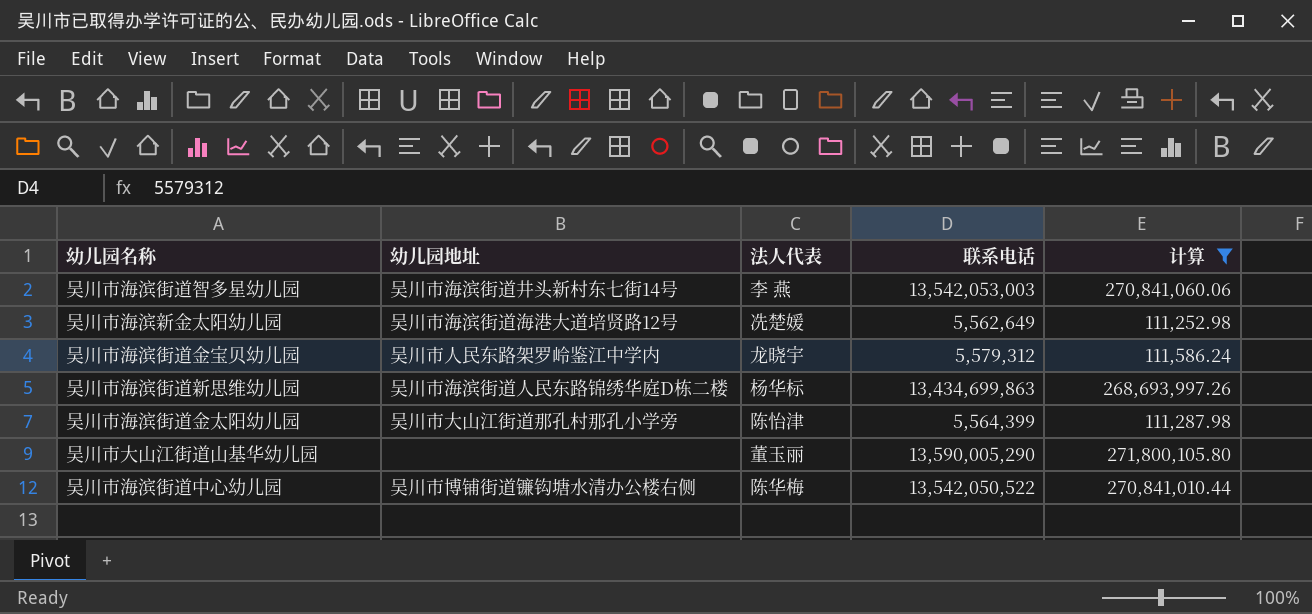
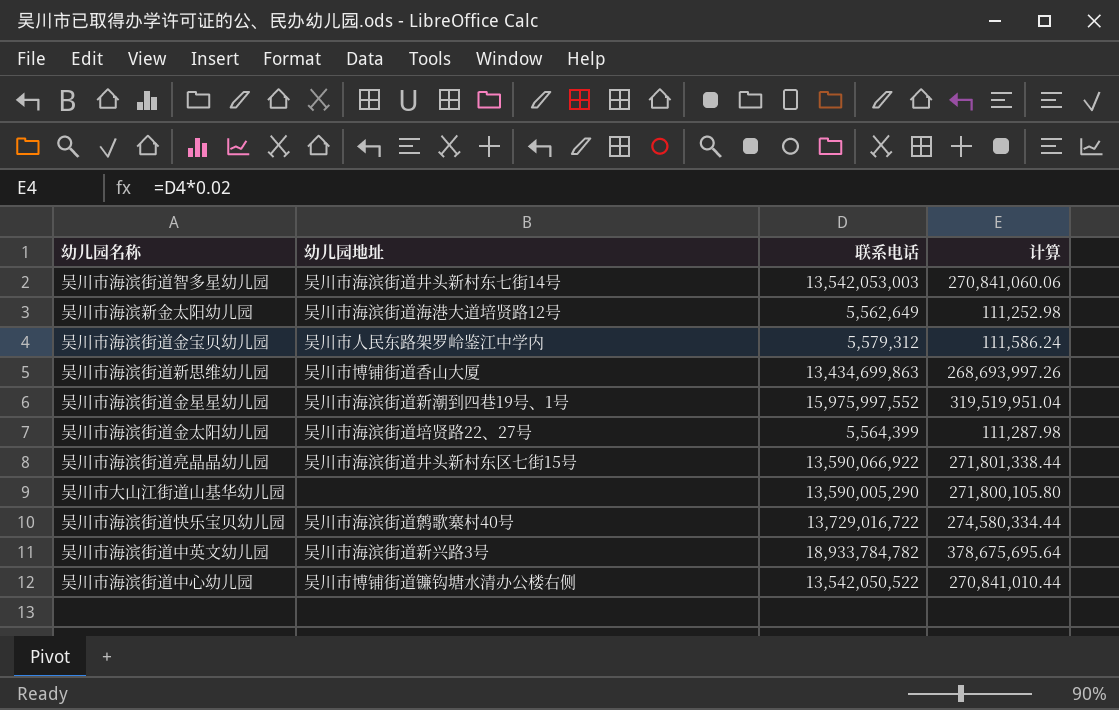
filter: 计算 <= 271,800,105.80 -> none
column 法人代表 | position: 3 -> none
吴川市海滨街道新思维幼儿园 | 幼儿园地址: 吴川市海滨街道人民东路锦绣华庭D栋二楼 -> 吴川市博铺街道香山大厦
吴川市海滨街道金太阳幼儿园 | 幼儿园地址: 吴川市大山江街道那孔村那孔小学旁 -> 吴川市海滨街道培贤路22、27号

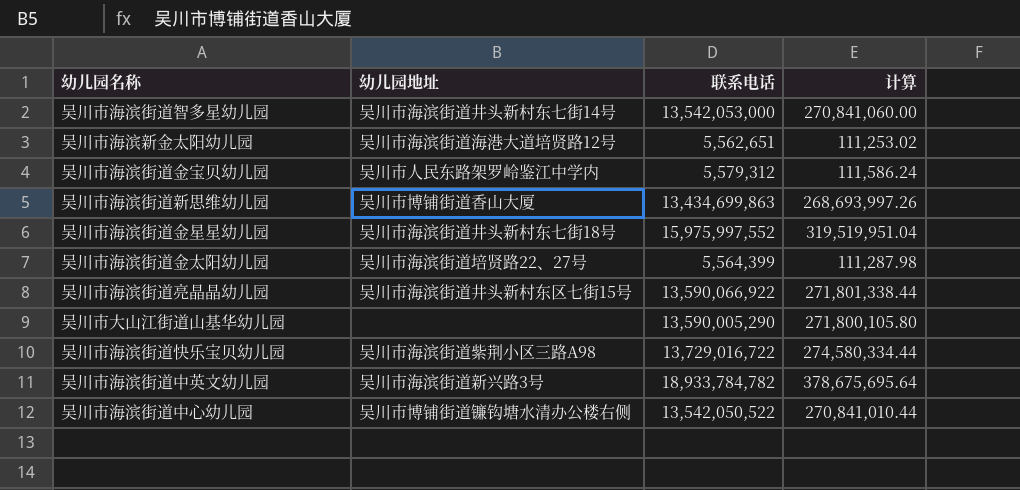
吴川市海滨街道智多星幼儿园 | 联系电话: 13,542,053,003 -> 13,542,053,000
吴川市海滨街道智多星幼儿园 | 计算: 270,841,060.06 -> 270,841,060.00
吴川市海滨新金太阳幼儿园 | 联系电话: 5,562,649 -> 5,562,651
吴川市海滨新金太阳幼儿园 | 计算: 111,252.98 -> 111,253.02
吴川市海滨街道金星星幼儿园 | 幼儿园地址: 吴川市海滨街道新潮到四巷19号、1号 -> 吴川市海滨街道井头新村东七街18号
吴川市海滨街道快乐宝贝幼儿园 | 幼儿园地址: 吴川市海滨街道鹩歌寨村40号 -> 吴川市海滨街道紫荆小区三路A98

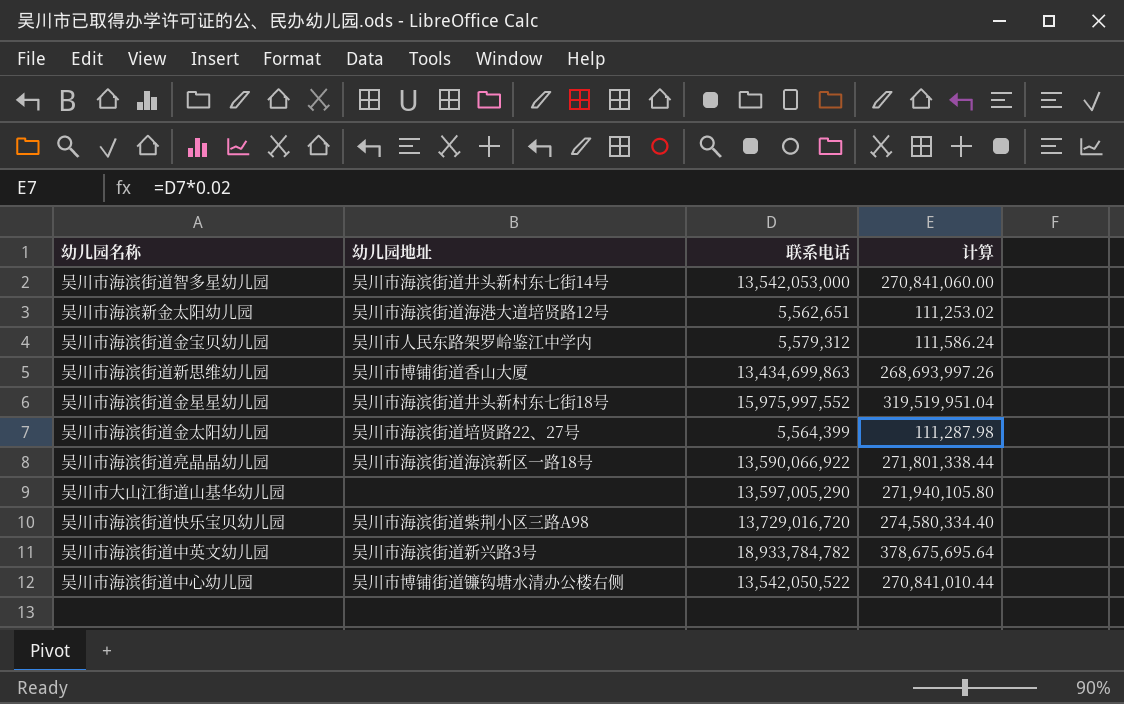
吴川市海滨街道亮晶晶幼儿园 | 幼儿园地址: 吴川市海滨街道井头新村东区七街15号 -> 吴川市海滨街道海滨新区一路18号
吴川市大山江街道山基华幼儿园 | 联系电话: 13,590,005,290 -> 13,597,005,290
吴川市大山江街道山基华幼儿园 | 计算: 271,800,105.80 -> 271,940,105.80
吴川市海滨街道快乐宝贝幼儿园 | 联系电话: 13,729,016,722 -> 13,729,016,720
吴川市海滨街道快乐宝贝幼儿园 | 计算: 274,580,334.44 -> 274,580,334.40

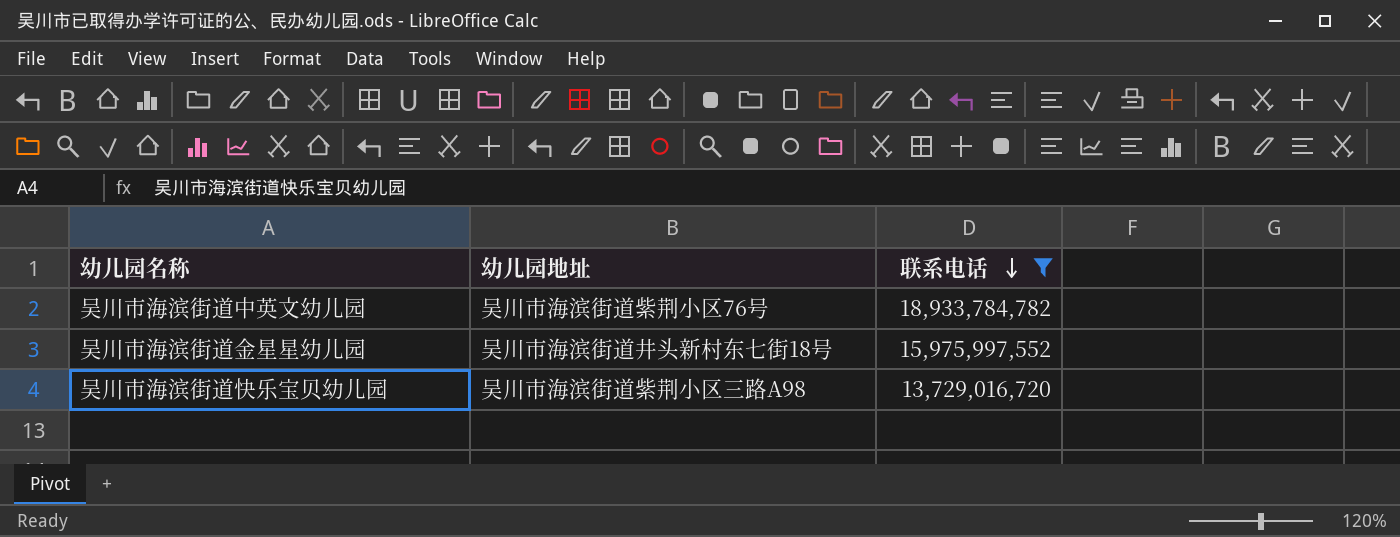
filter: none -> 联系电话 >= 13,729,016,720
row order: none -> 联系电话 descending
column 计算 | formula: [联系电话] * 0.02 -> none
吴川市海滨街道中英文幼儿园 | 幼儿园地址: 吴川市海滨街道新兴路3号 -> 吴川市海滨街道紫荆小区76号

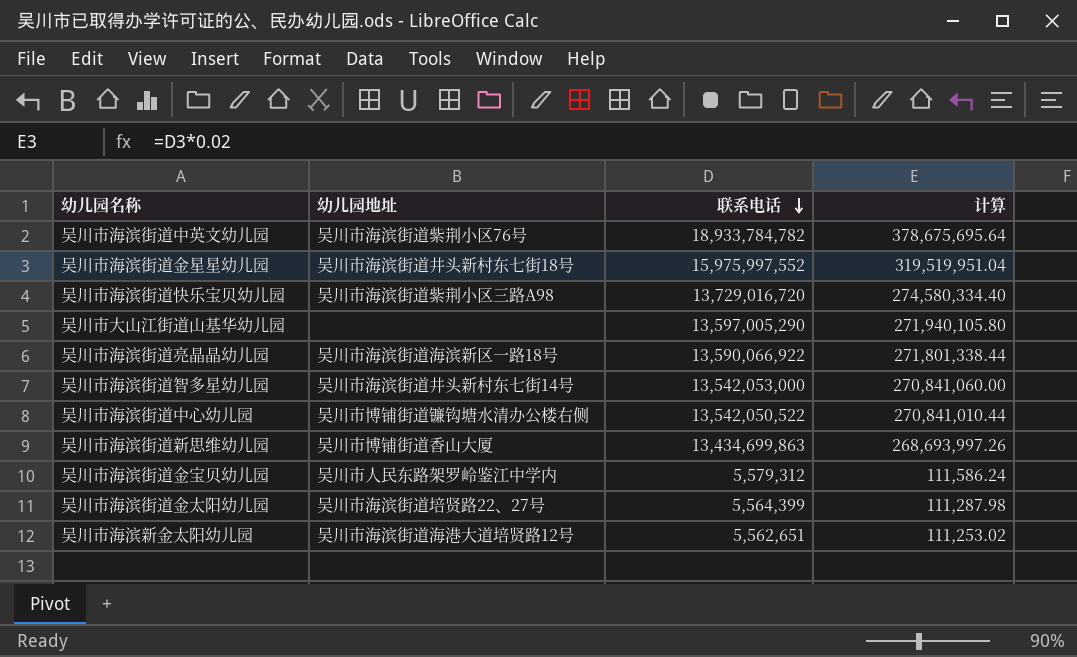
filter: 联系电话 >= 13,729,016,720 -> none
column 计算 | formula: none -> [联系电话] * 0.02

